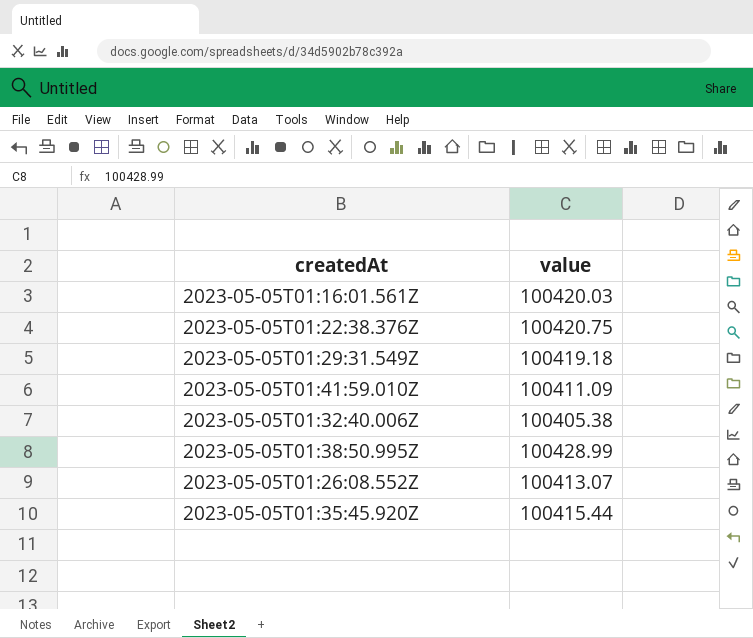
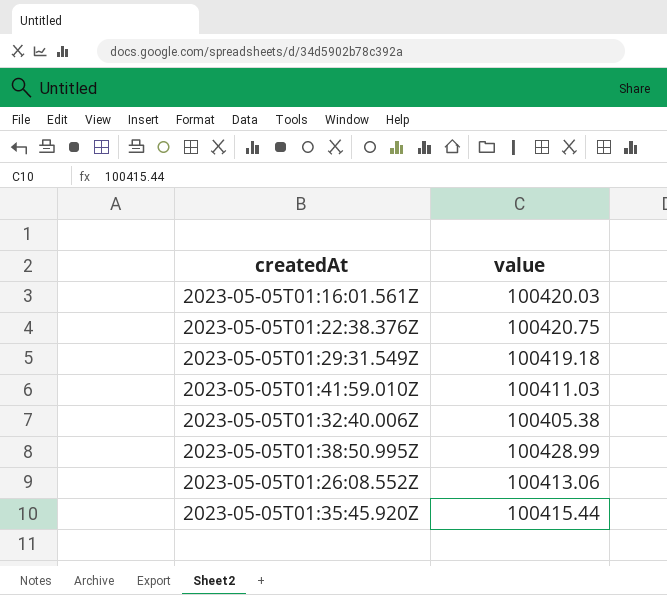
2023-05-05T01:41:59.010Z | value: 100411.09 -> 100411.03
2023-05-05T01:26:08.552Z | value: 100413.07 -> 100413.06

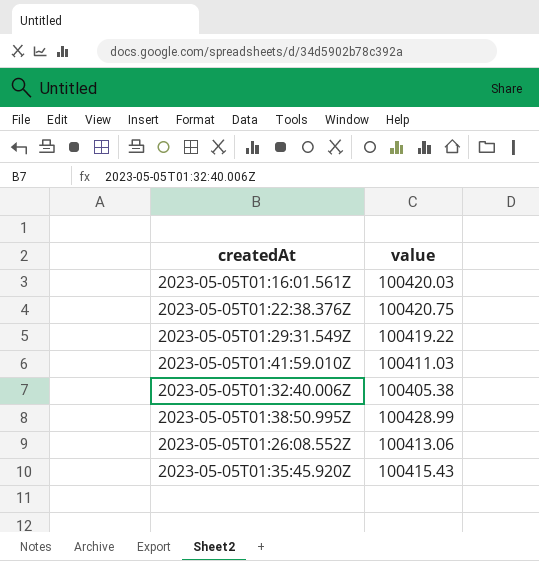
2023-05-05T01:29:31.549Z | value: 100419.18 -> 100419.22
2023-05-05T01:35:45.920Z | value: 100415.44 -> 100415.43

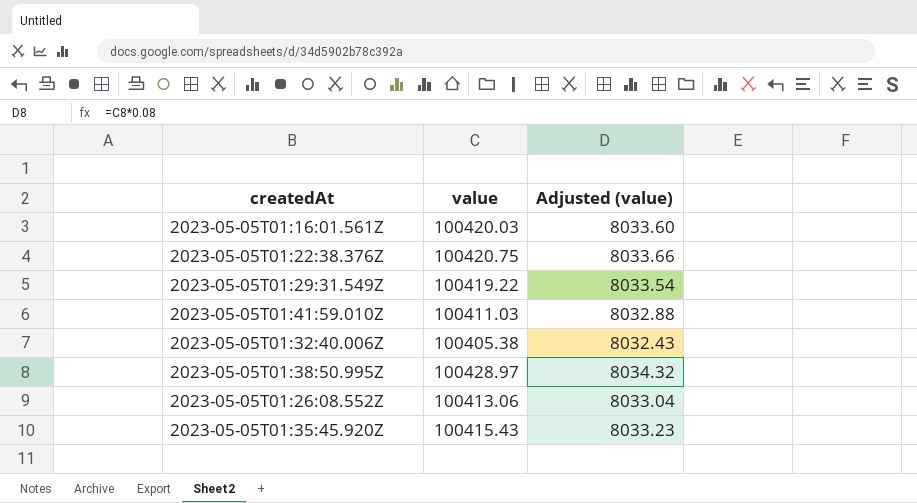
column Adjusted (value) | formula: none -> [value] * 0.08
2023-05-05T01:38:50.995Z | value: 100428.99 -> 100428.97

